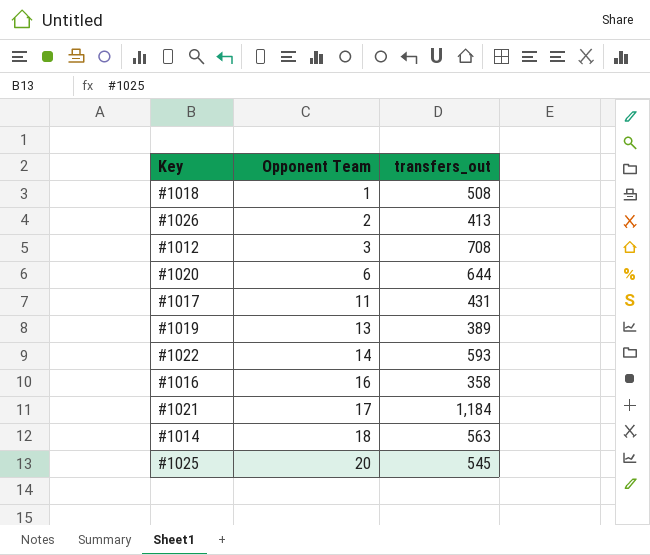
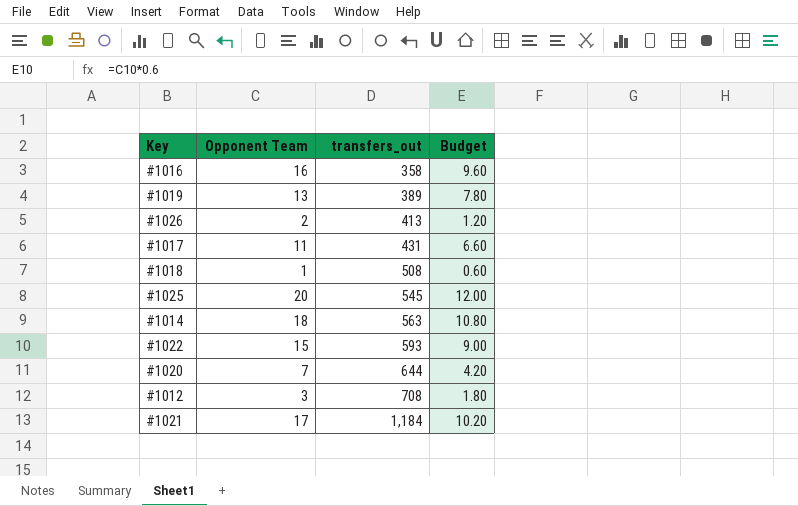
row order: Opponent Team ascending -> transfers_out ascending
column Budget | formula: none -> [Opponent Team] * 0.6
#1022 | Opponent Team: 14 -> 15
#1020 | Opponent Team: 6 -> 7

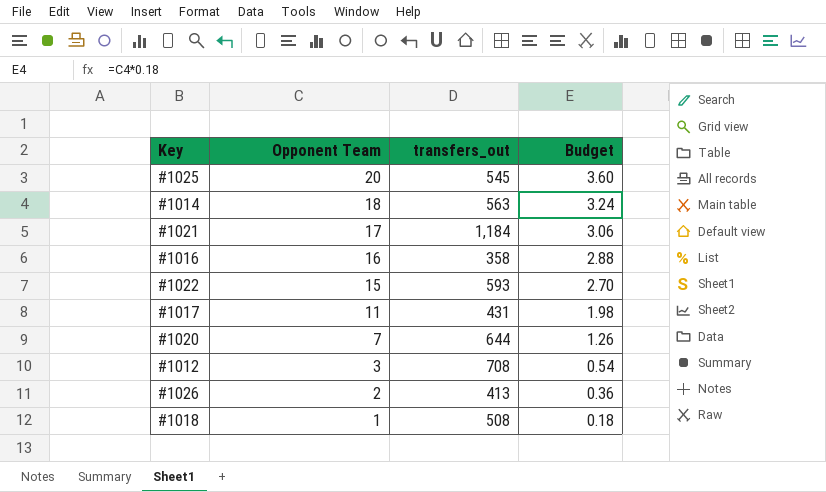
row order: transfers_out ascending -> Opponent Team descending
column Budget | formula: [Opponent Team] * 0.6 -> [Opponent Team] * 0.18
row #1019: 13 | 389 | 7.80 -> none

